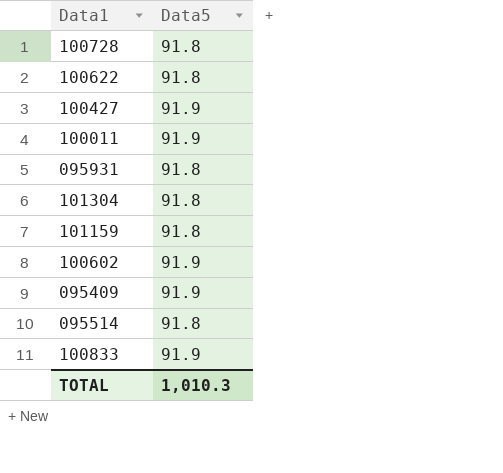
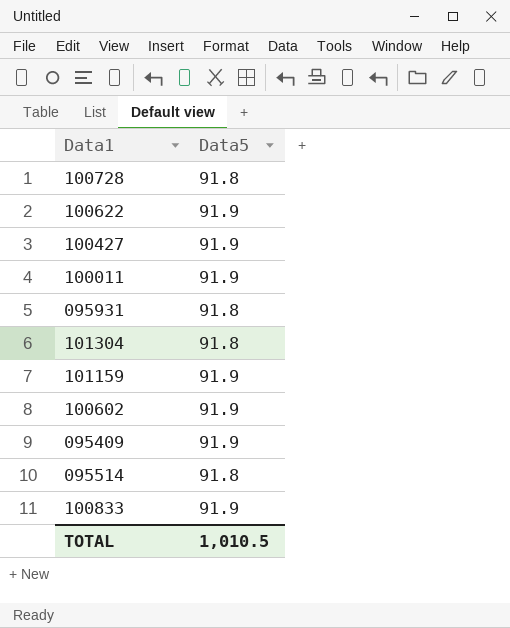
100622 | Data5: 91.8 -> 91.9
101159 | Data5: 91.8 -> 91.9
TOTAL | Data5: 1,010.3 -> 1,010.5

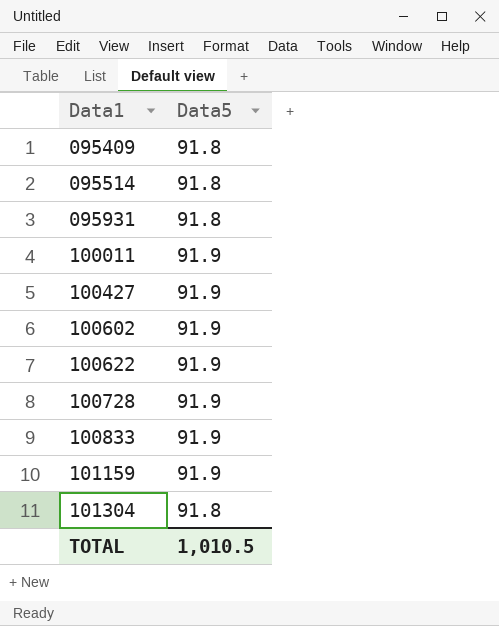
row order: none -> Data1 ascending
095409 | Data5: 91.9 -> 91.8
100728 | Data5: 91.8 -> 91.9

